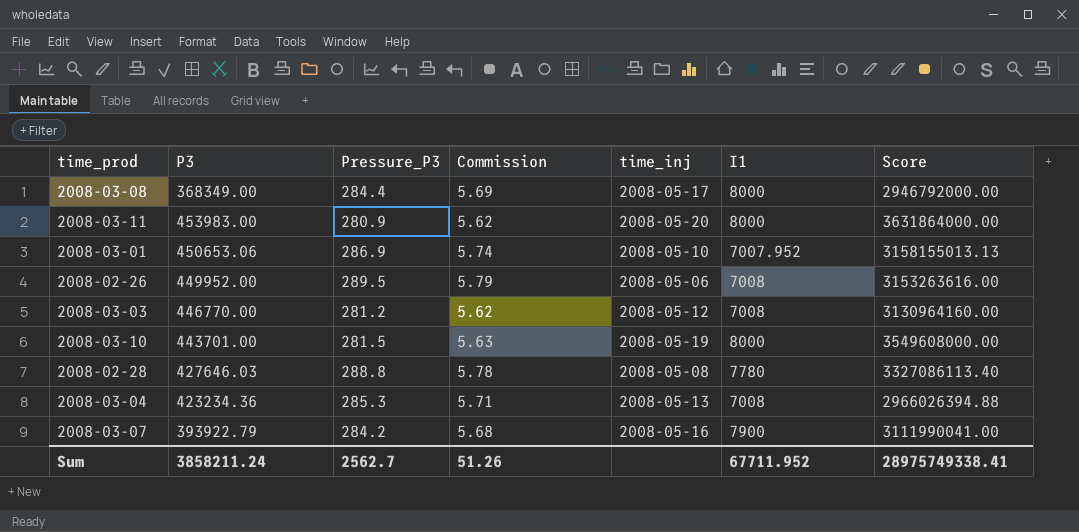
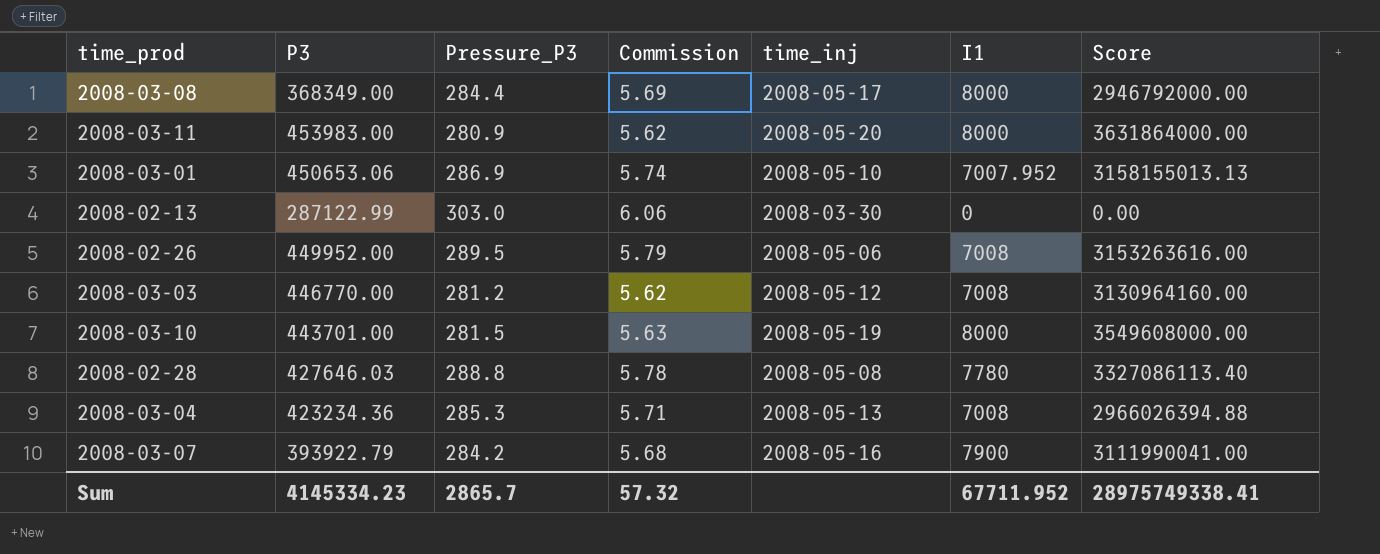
row 2008-02-13: none -> 287122.99 | 303.0 | 6.06 | 2008-03-30 | 0 | 0.00
Sum | P3: 3858211.24 -> 4145334.23
Sum | Pressure_P3: 2562.7 -> 2865.7
Sum | Commission: 51.26 -> 57.32

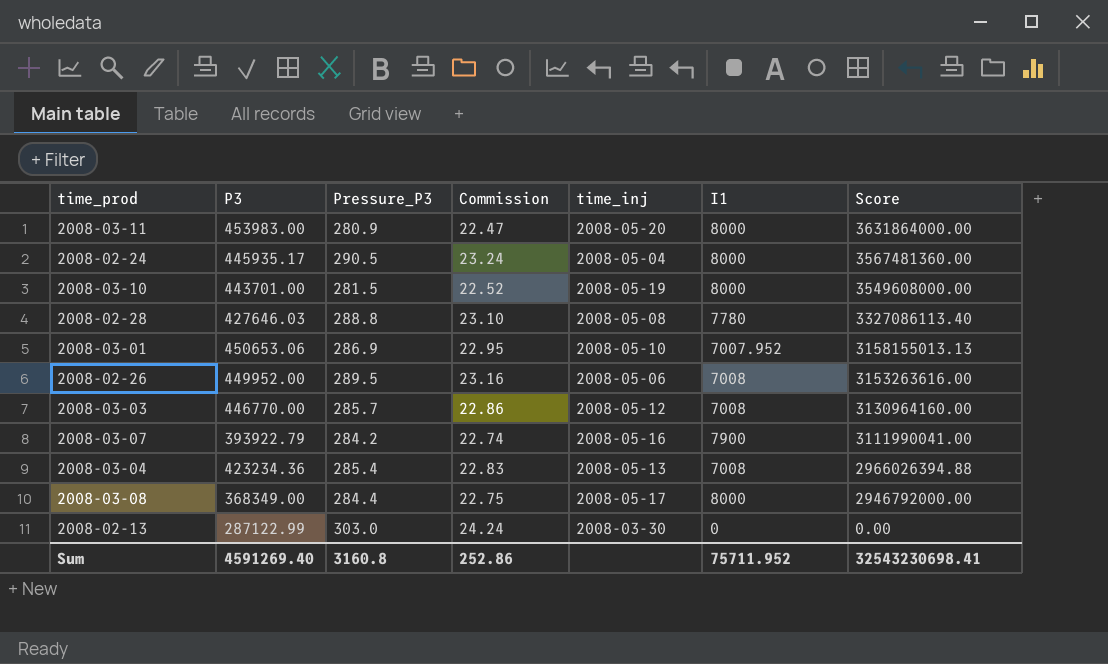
row order: none -> Score descending
column Commission | formula: [Pressure_P3] * 0.02 -> [Pressure_P3] * 0.08
row 2008-02-24: none -> 445935.17 | 290.5 | 23.24 | 2008-05-04 | 8000 | 3567481360.00
2008-03-03 | Pressure_P3: 281.2 -> 285.7
2008-03-04 | Pressure_P3: 285.3 -> 285.4
Sum | P3: 4145334.23 -> 4591269.40
Sum | Pressure_P3: 2865.7 -> 3160.8
Sum | Commission: 57.32 -> 252.86
Sum | I1: 67711.952 -> 75711.952
Sum | Score: 28975749338.41 -> 32543230698.41

